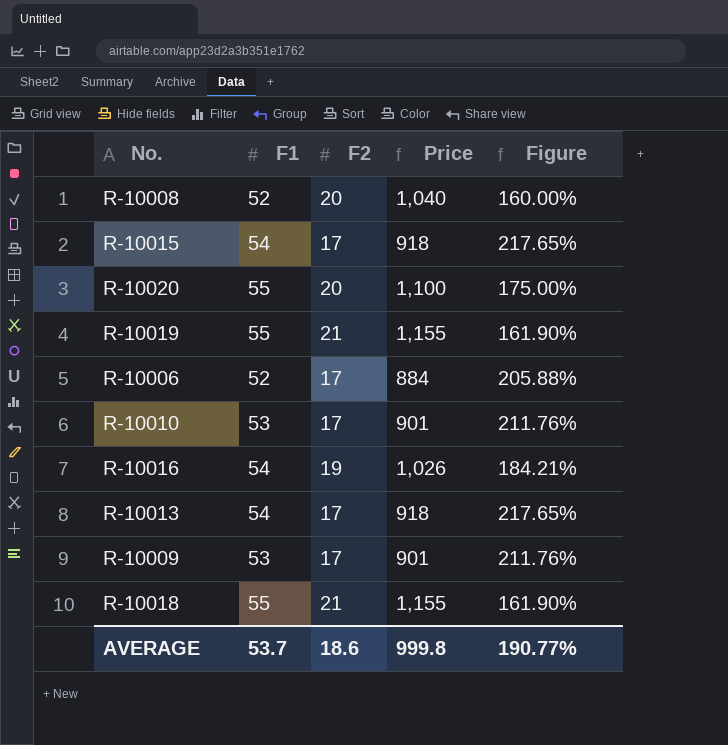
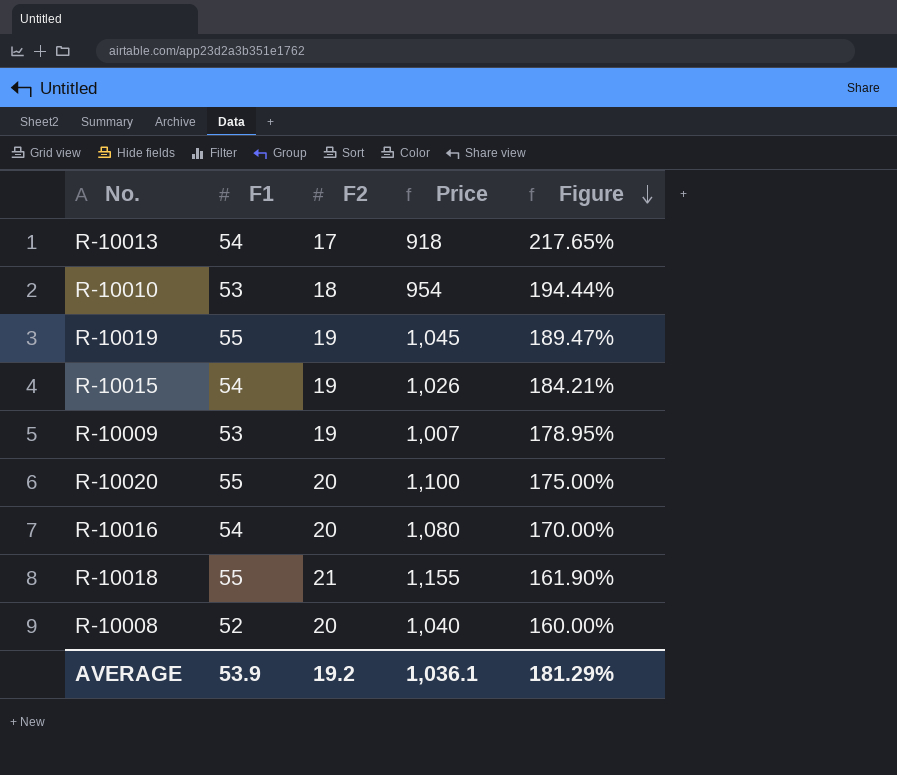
row order: none -> Figure descending
row R-10006: 52 | 17 | 884 | 205.88% -> none
R-10010 | F2: 17 -> 18
R-10010 | Price: 901 -> 954
R-10010 | Figure: 211.76% -> 194.44%
R-10019 | F2: 21 -> 19
R-10019 | Price: 1,155 -> 1,045
R-10019 | Figure: 161.90% -> 189.47%
R-10015 | F2: 17 -> 19
R-10015 | Price: 918 -> 1,026
R-10015 | Figure: 217.65% -> 184.21%
R-10009 | F2: 17 -> 19
R-10009 | Price: 901 -> 1,007
R-10009 | Figure: 211.76% -> 178.95%
R-10016 | F2: 19 -> 20
R-10016 | Price: 1,026 -> 1,080
R-10016 | Figure: 184.21% -> 170.00%
AVERAGE | F1: 53.7 -> 53.9
AVERAGE | F2: 18.6 -> 19.2
AVERAGE | Price: 999.8 -> 1,036.1
AVERAGE | Figure: 190.77% -> 181.29%

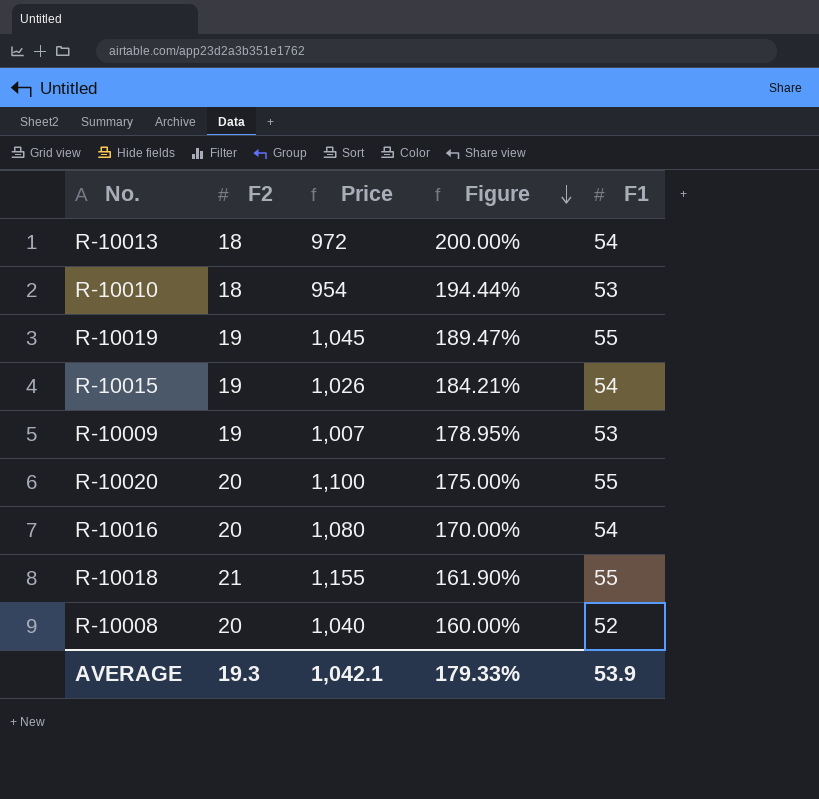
column F1 | position: 2 -> 5
R-10013 | F2: 17 -> 18
R-10013 | Price: 918 -> 972
R-10013 | Figure: 217.65% -> 200.00%
AVERAGE | F2: 19.2 -> 19.3
AVERAGE | Price: 1,036.1 -> 1,042.1
AVERAGE | Figure: 181.29% -> 179.33%

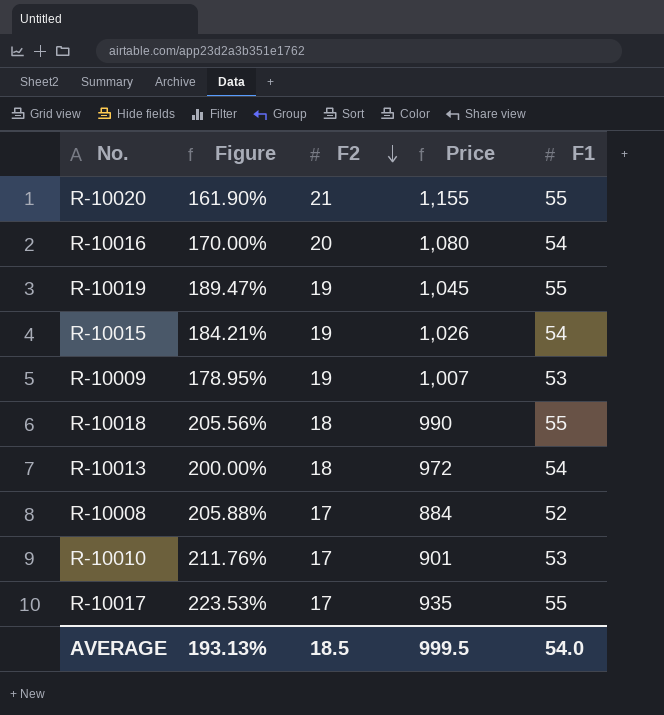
row order: Figure descending -> F2 descending
column Figure | position: 4 -> 2
R-10020 | Figure: 175.00% -> 161.90%
R-10020 | F2: 20 -> 21
R-10020 | Price: 1,100 -> 1,155
R-10018 | Figure: 161.90% -> 205.56%
R-10018 | F2: 21 -> 18
R-10018 | Price: 1,155 -> 990
R-10008 | Figure: 160.00% -> 205.88%
R-10008 | F2: 20 -> 17
R-10008 | Price: 1,040 -> 884
R-10010 | Figure: 194.44% -> 211.76%
R-10010 | F2: 18 -> 17
R-10010 | Price: 954 -> 901
row R-10017: none -> 223.53% | 17 | 935 | 55
AVERAGE | Figure: 179.33% -> 193.13%
AVERAGE | F2: 19.3 -> 18.5
AVERAGE | Price: 1,042.1 -> 999.5
AVERAGE | F1: 53.9 -> 54.0

